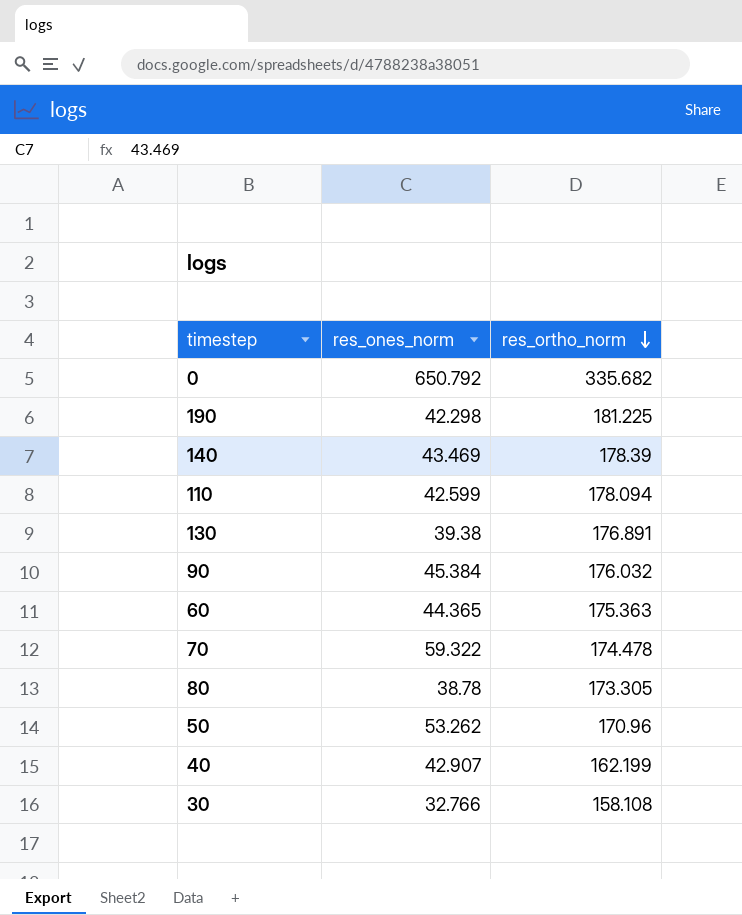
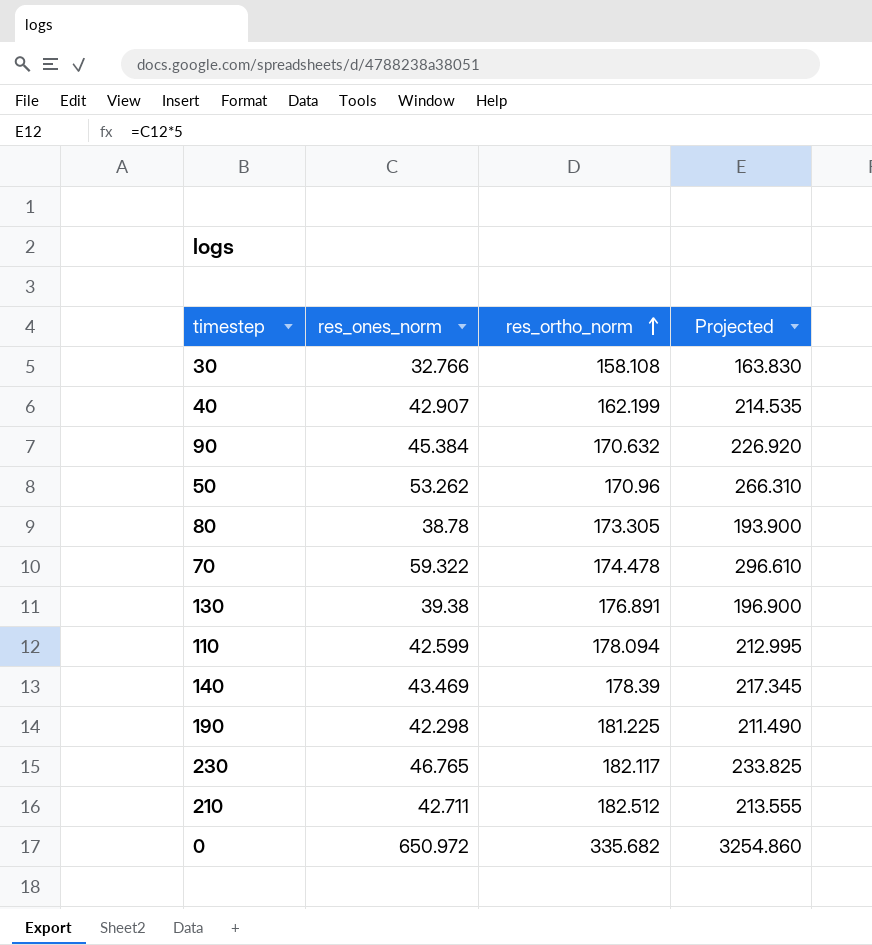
row order: res_ortho_norm descending -> res_ortho_norm ascending
column Projected | formula: none -> [res_ones_norm] * 5
row 60: 44.365 | 175.363 -> none
90 | res_ortho_norm: 176.032 -> 170.632
row 230: none -> 46.765 | 182.117 | 233.825
row 210: none -> 42.711 | 182.512 | 213.555
0 | res_ones_norm: 650.792 -> 650.972

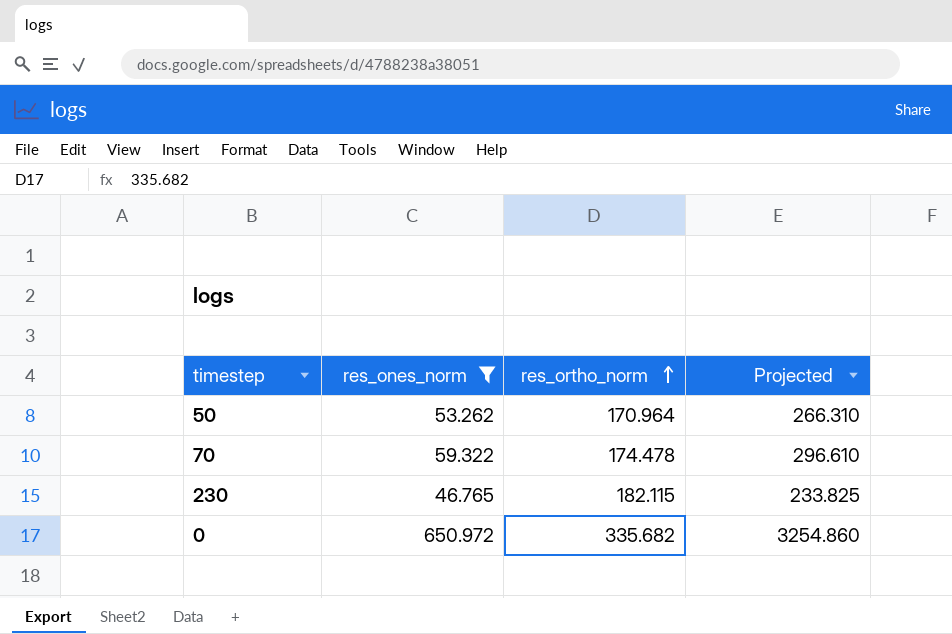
filter: none -> res_ones_norm >= 46.765
50 | res_ortho_norm: 170.96 -> 170.964
230 | res_ortho_norm: 182.117 -> 182.115

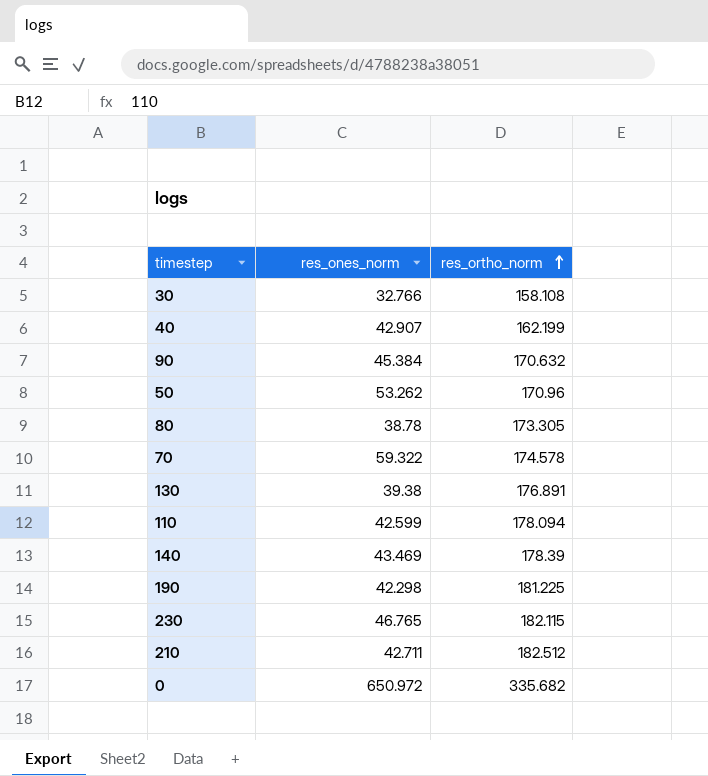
filter: res_ones_norm >= 46.765 -> none
column Projected | formula: [res_ones_norm] * 5 -> none
50 | res_ortho_norm: 170.964 -> 170.96
70 | res_ortho_norm: 174.478 -> 174.578

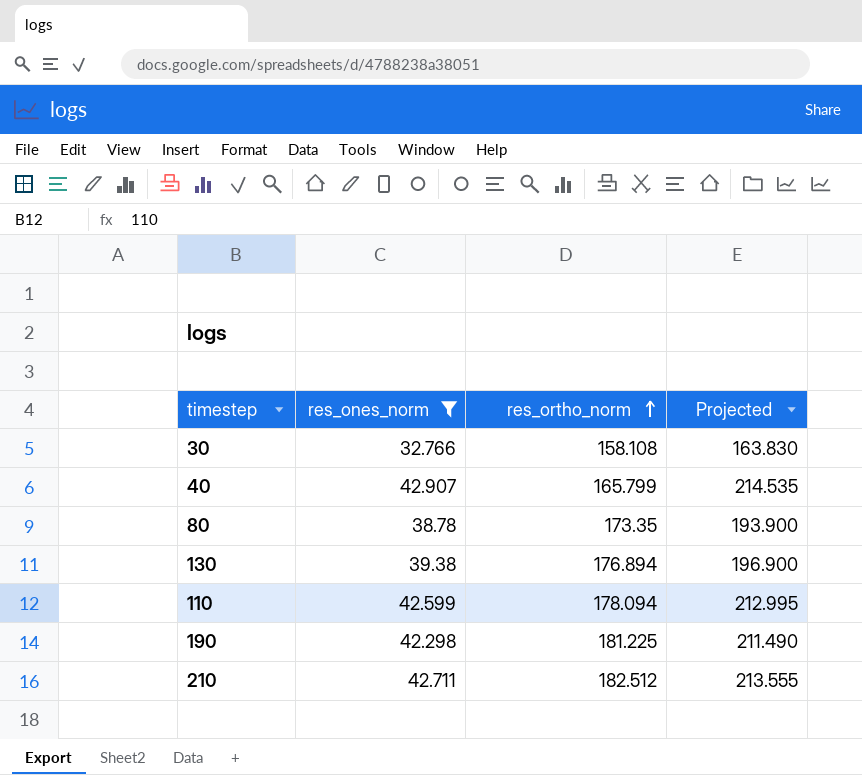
filter: none -> res_ones_norm <= 42.907
column Projected | formula: none -> [res_ones_norm] * 5
40 | res_ortho_norm: 162.199 -> 165.799
80 | res_ortho_norm: 173.305 -> 173.35
130 | res_ortho_norm: 176.891 -> 176.894

